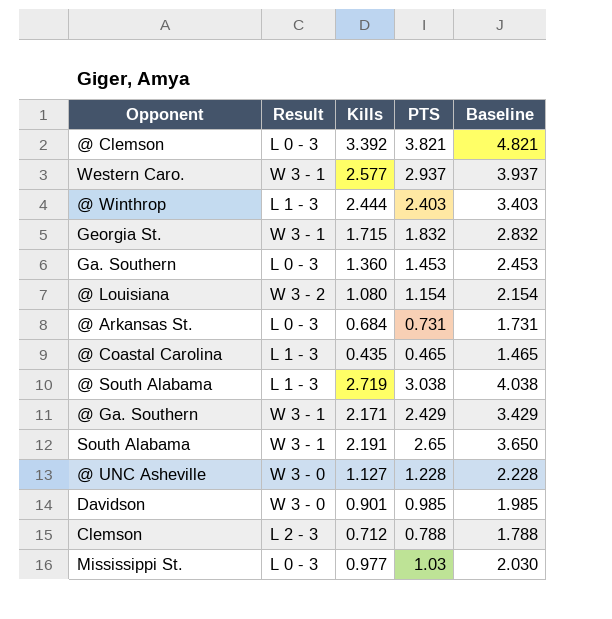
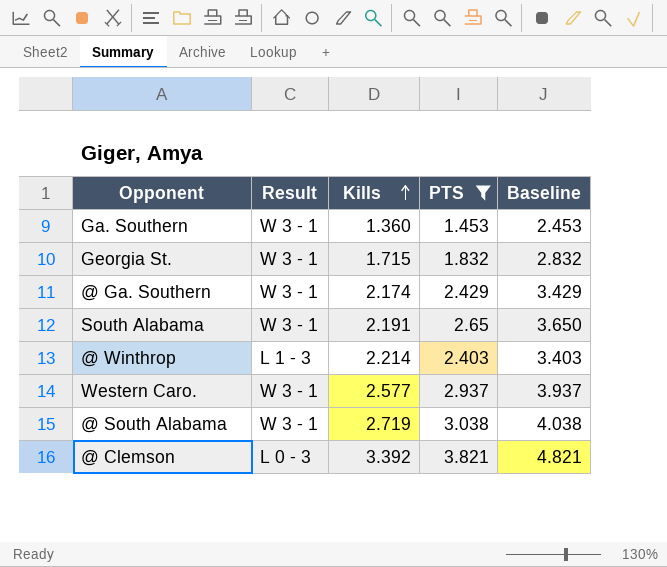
filter: none -> PTS >= 1.453
row order: none -> Kills ascending
Ga. Southern | Result: L 0 - 3 -> W 3 - 1
@ Ga. Southern | Kills: 2.171 -> 2.174
@ Winthrop | Kills: 2.444 -> 2.214
@ South Alabama | Result: L 1 - 3 -> W 3 - 1

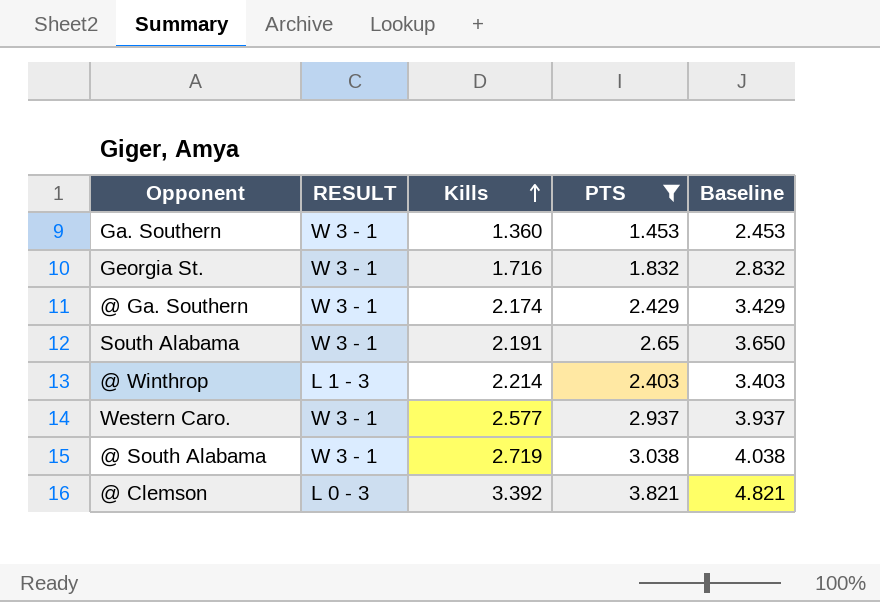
column name: Result -> RESULT
Georgia St. | Kills: 1.715 -> 1.716

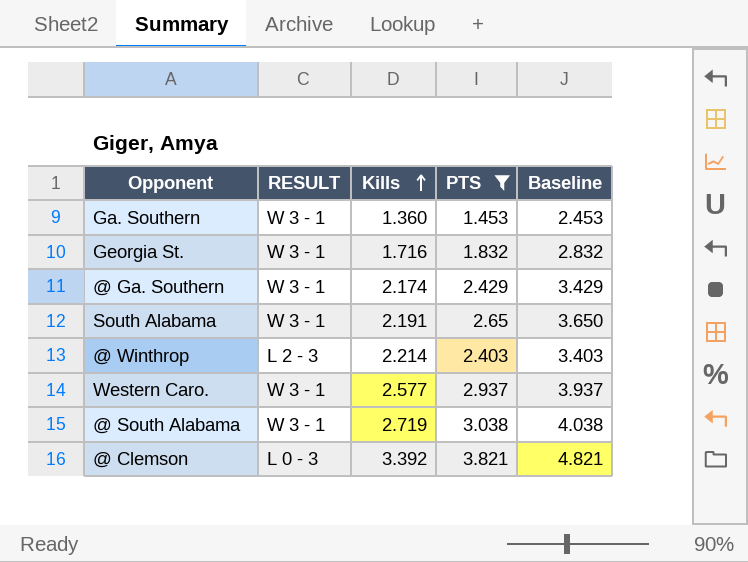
@ Winthrop | RESULT: L 1 - 3 -> L 2 - 3

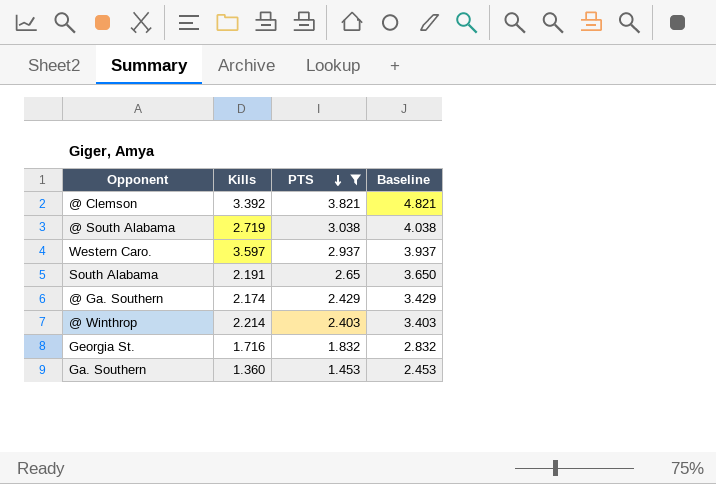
row order: Kills ascending -> PTS descending
column RESULT | position: 2 -> none
Western Caro. | Kills: 2.577 -> 3.597

